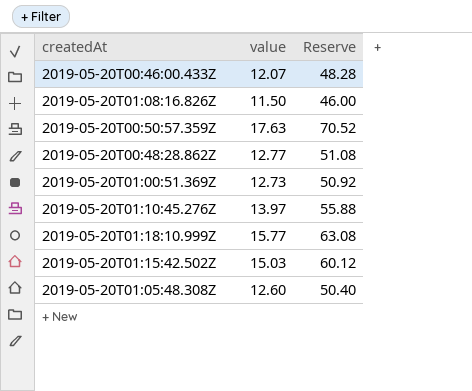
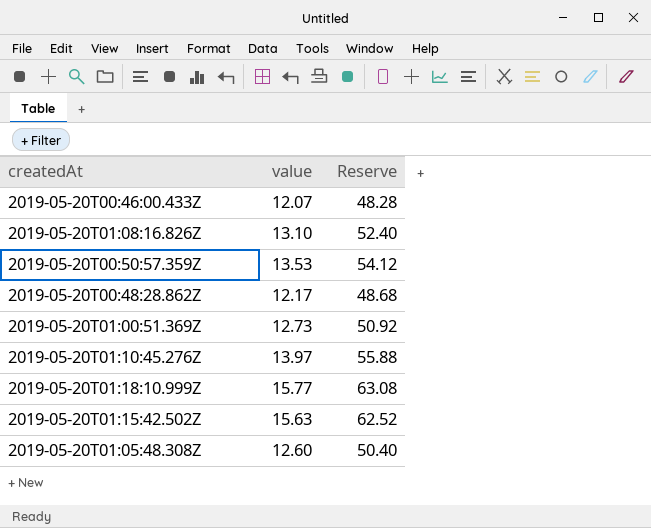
2019-05-20T01:08:16.826Z | value: 11.50 -> 13.10
2019-05-20T01:08:16.826Z | Reserve: 46.00 -> 52.40
2019-05-20T00:50:57.359Z | value: 17.63 -> 13.53
2019-05-20T00:50:57.359Z | Reserve: 70.52 -> 54.12
2019-05-20T00:48:28.862Z | value: 12.77 -> 12.17
2019-05-20T00:48:28.862Z | Reserve: 51.08 -> 48.68
2019-05-20T01:15:42.502Z | value: 15.03 -> 15.63
2019-05-20T01:15:42.502Z | Reserve: 60.12 -> 62.52

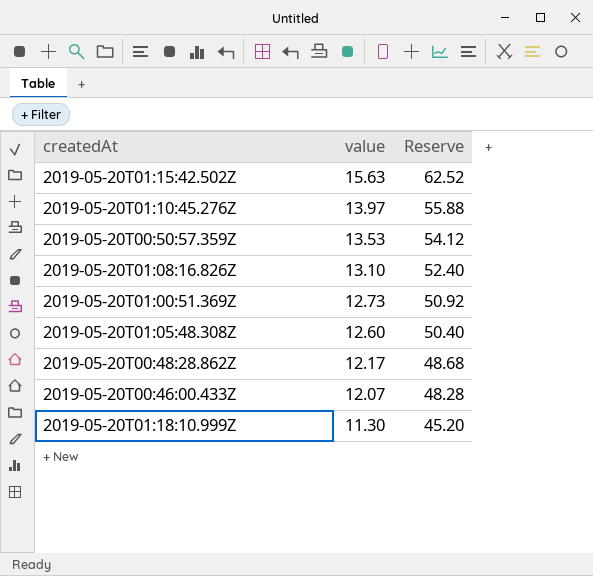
row order: none -> value descending
2019-05-20T01:18:10.999Z | value: 15.77 -> 11.30
2019-05-20T01:18:10.999Z | Reserve: 63.08 -> 45.20

